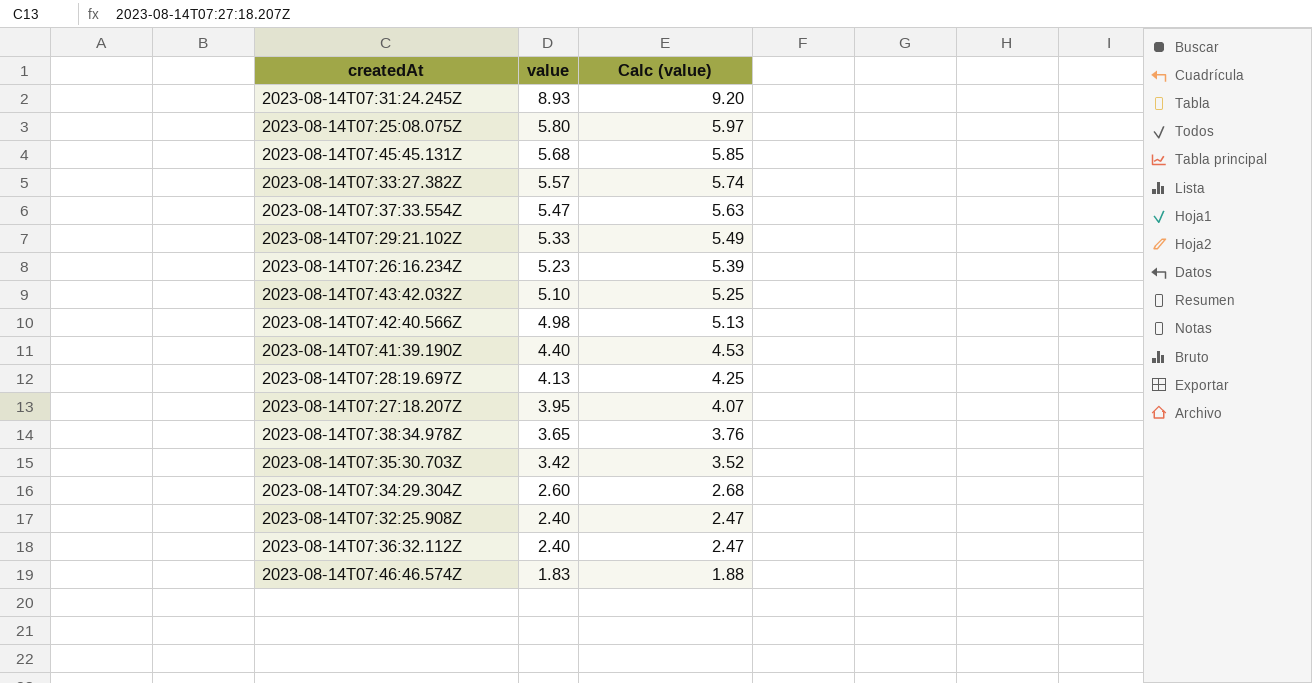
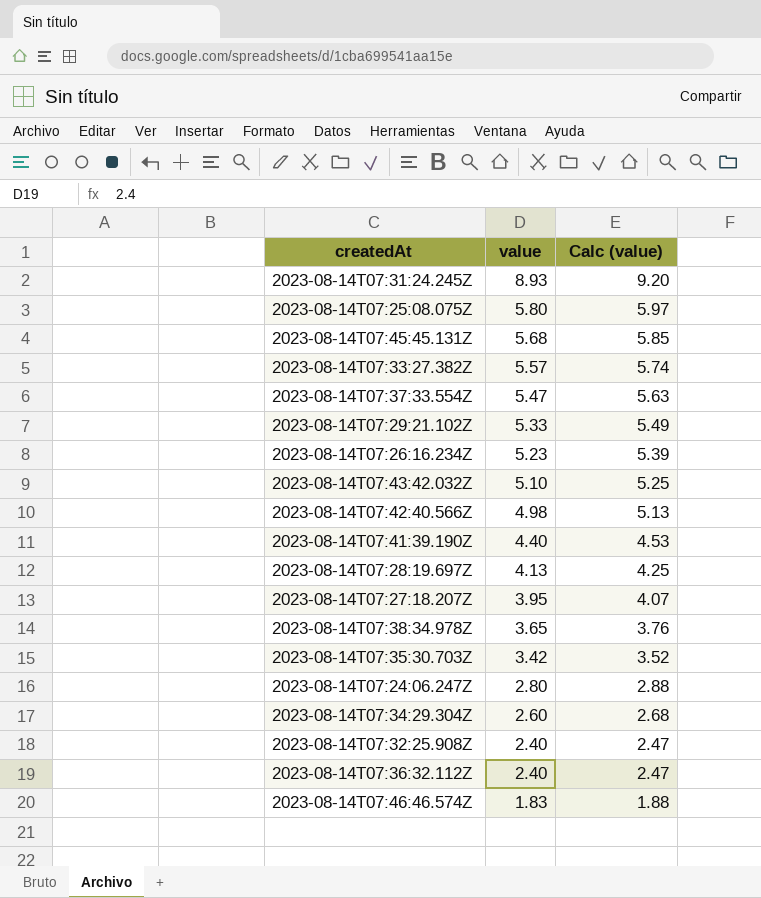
row 2023-08-14T07:24:06.247Z: none -> 2.80 | 2.88

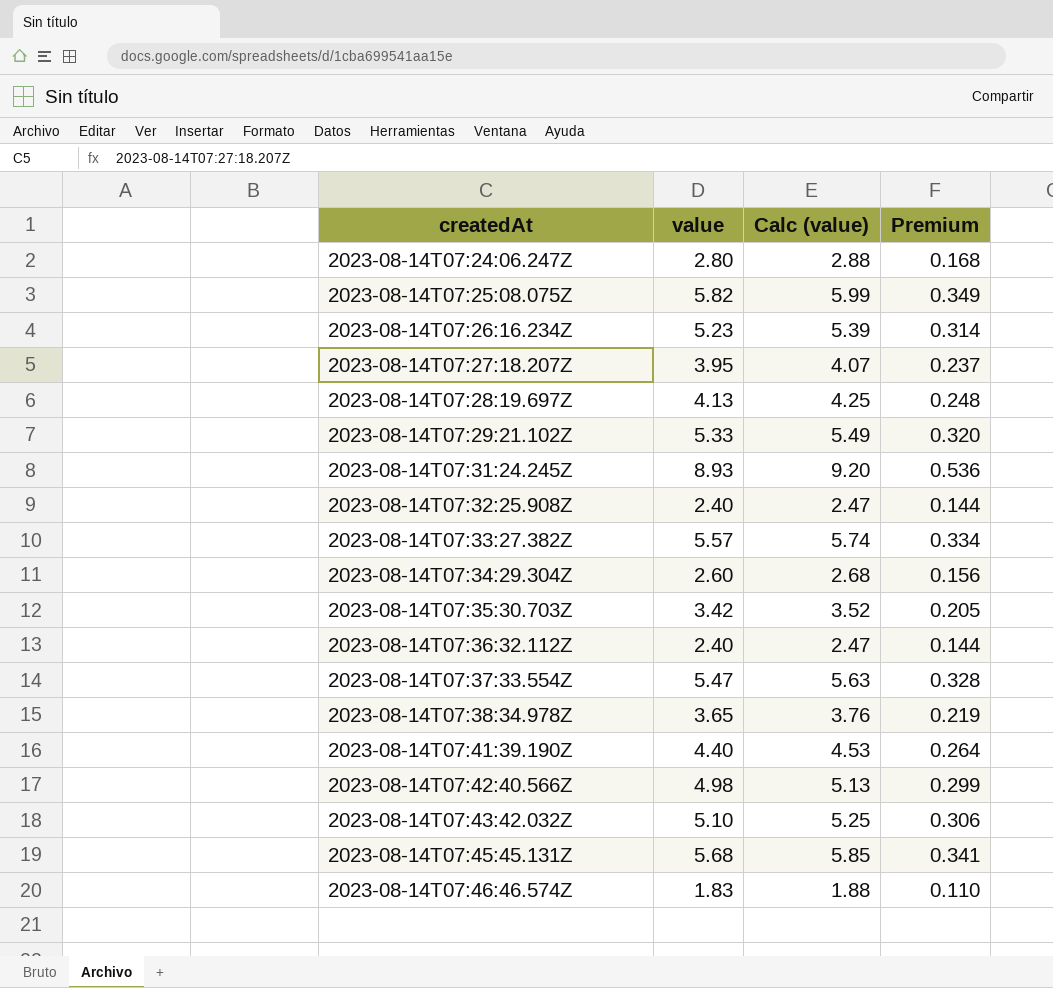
row order: value descending -> createdAt ascending
column Premium | formula: none -> [value] * 0.06
2023-08-14T07:25:08.075Z | value: 5.80 -> 5.82
2023-08-14T07:25:08.075Z | Calc (value): 5.97 -> 5.99

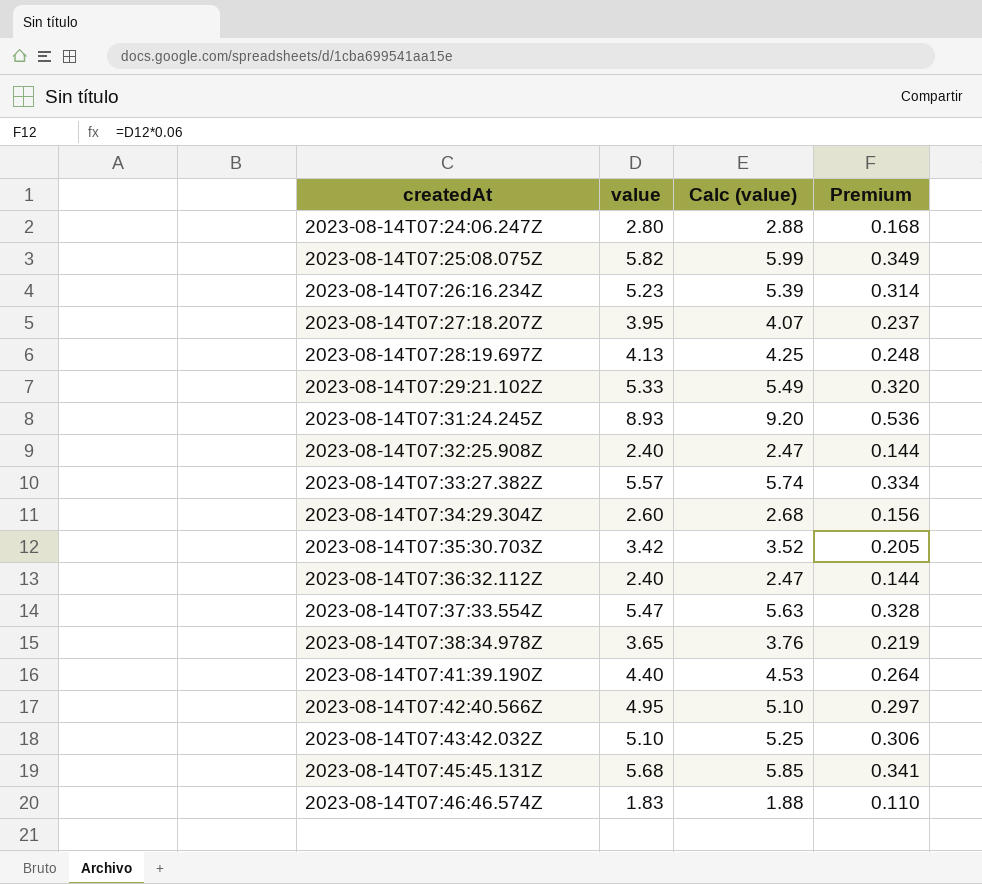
2023-08-14T07:42:40.566Z | value: 4.98 -> 4.95
2023-08-14T07:42:40.566Z | Calc (value): 5.13 -> 5.10
2023-08-14T07:42:40.566Z | Premium: 0.299 -> 0.297

